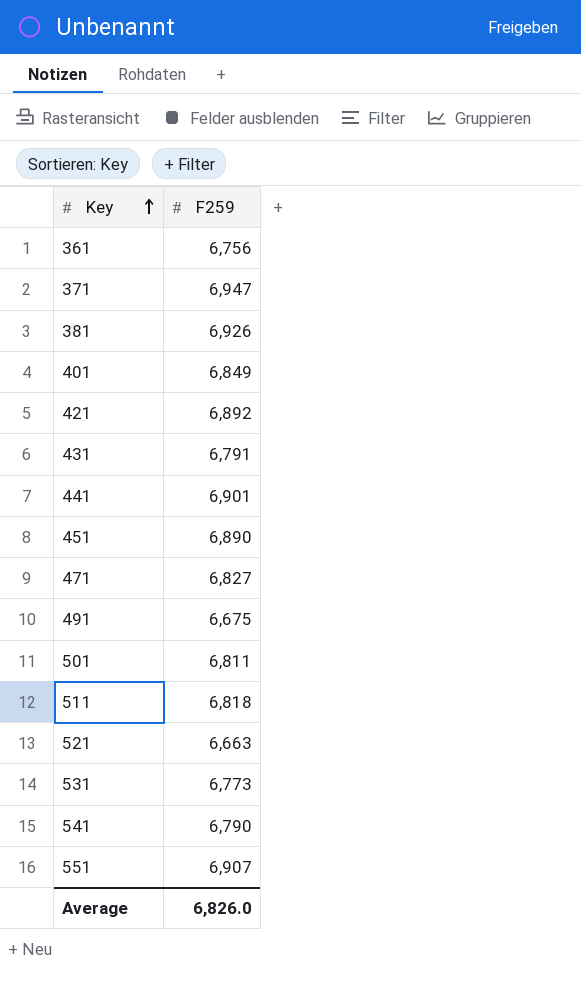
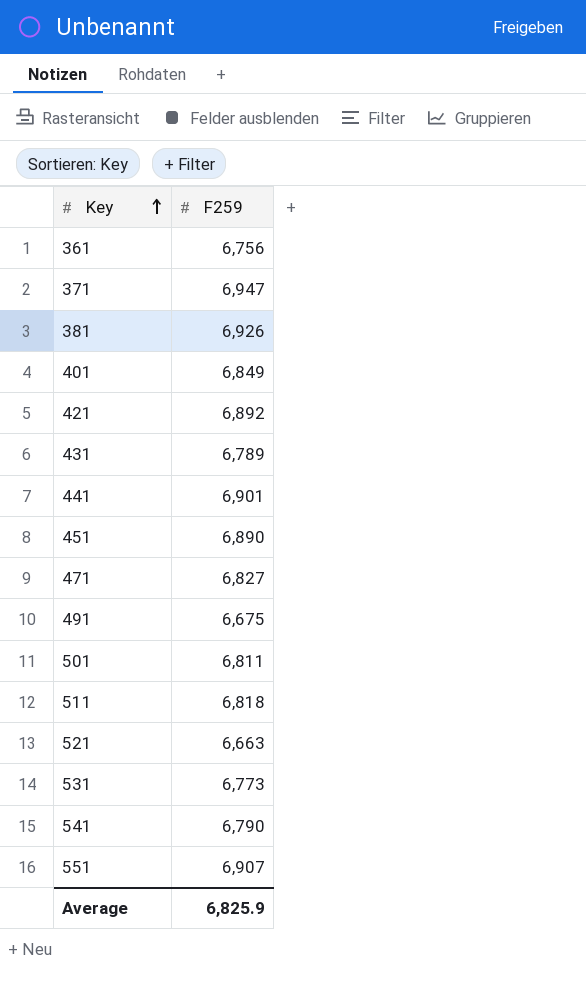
431 | F259: 6,791 -> 6,789
Average | F259: 6,826.0 -> 6,825.9

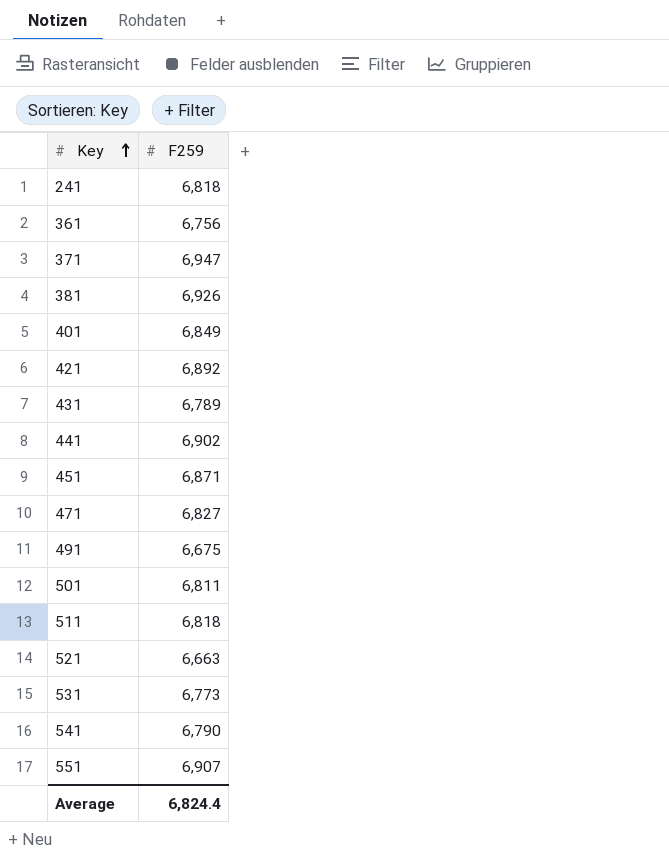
row 241: none -> 6,818
441 | F259: 6,901 -> 6,902
451 | F259: 6,890 -> 6,871
Average | F259: 6,825.9 -> 6,824.4

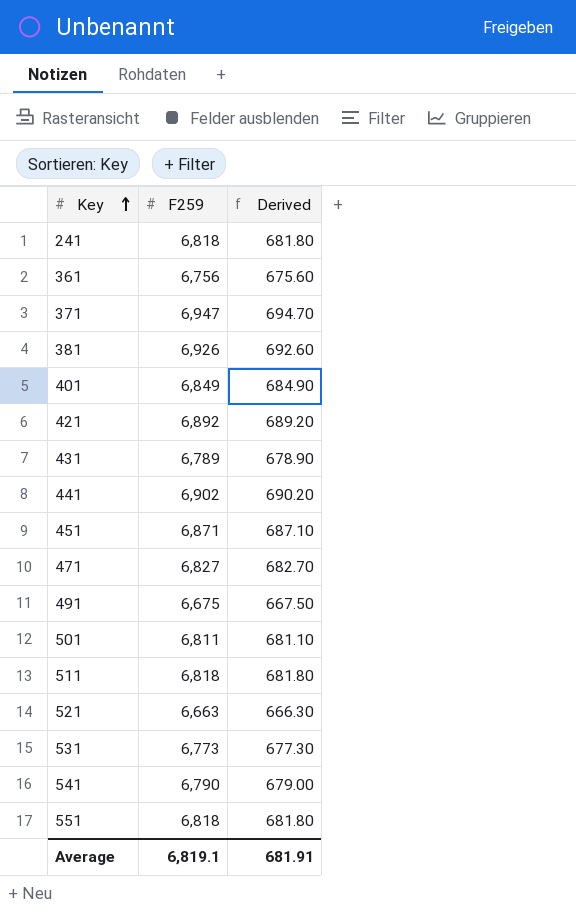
column Derived | formula: none -> [F259] * 0.1
551 | F259: 6,907 -> 6,818
Average | F259: 6,824.4 -> 6,819.1

